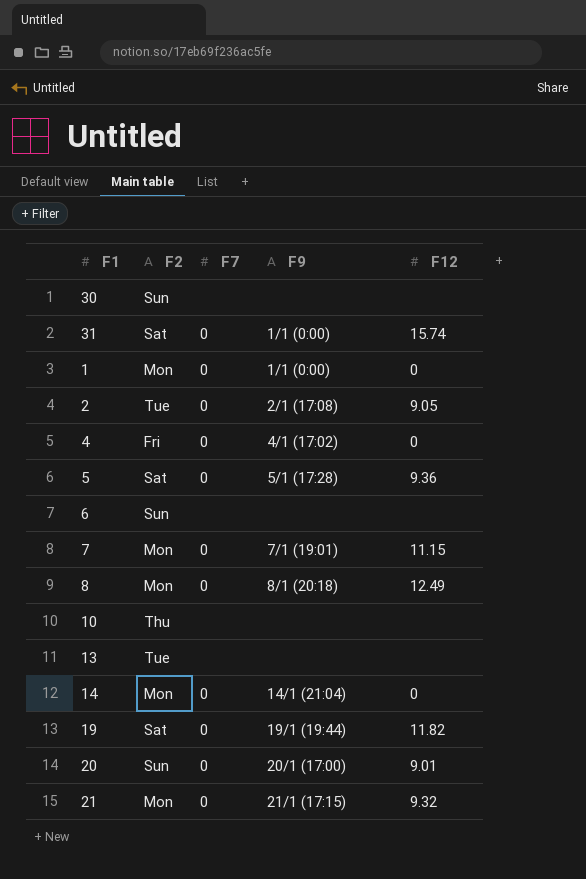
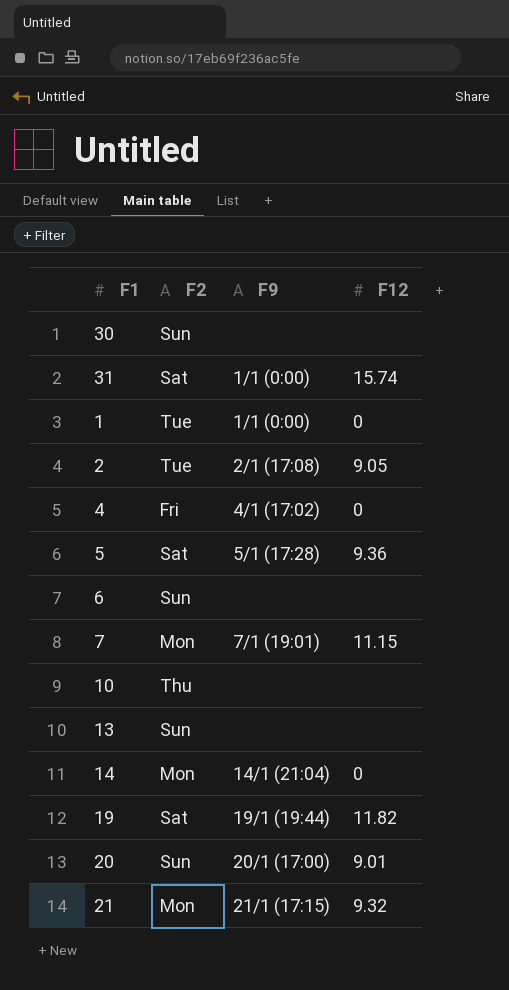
column F7 | position: 3 -> none
row 8: Mon | 0 | 8/1 (20:18) | 12.49 -> none
1 | F2: Mon -> Tue
13 | F2: Tue -> Sun

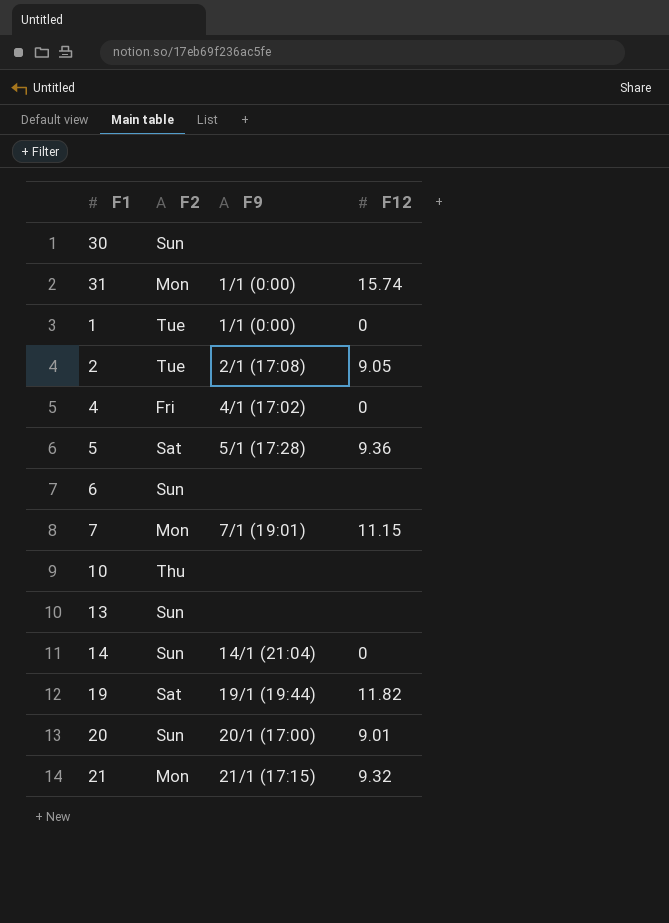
31 | F2: Sat -> Mon
14 | F2: Mon -> Sun

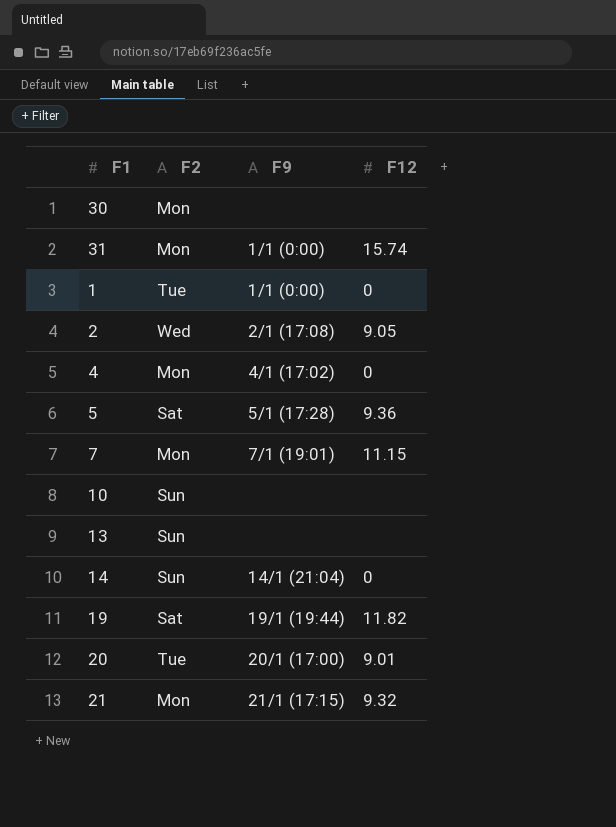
row 6: Sun | none | none -> none
30 | F2: Sun -> Mon
2 | F2: Tue -> Wed
4 | F2: Fri -> Mon
10 | F2: Thu -> Sun
20 | F2: Sun -> Tue

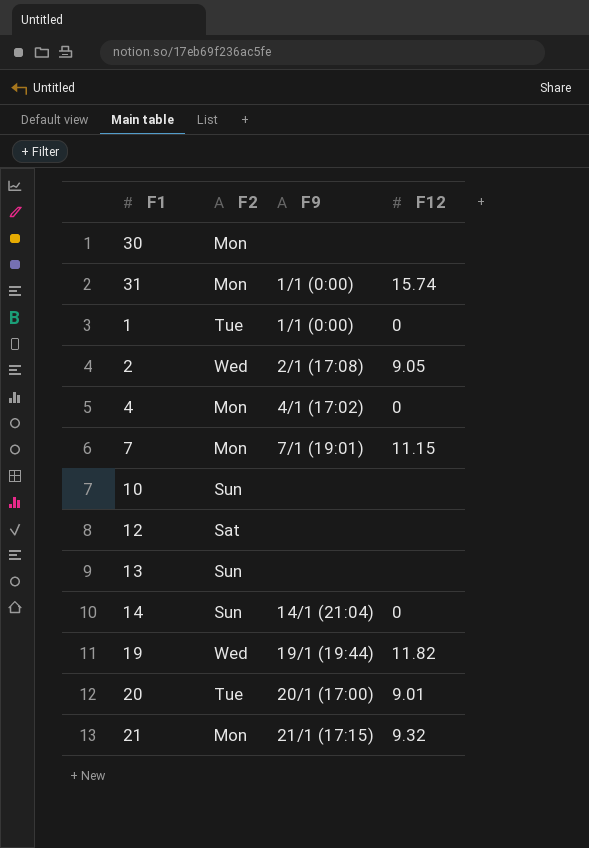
row 5: Sat | 5/1 (17:28) | 9.36 -> none
row 12: none -> Sat | none | none
19 | F2: Sat -> Wed

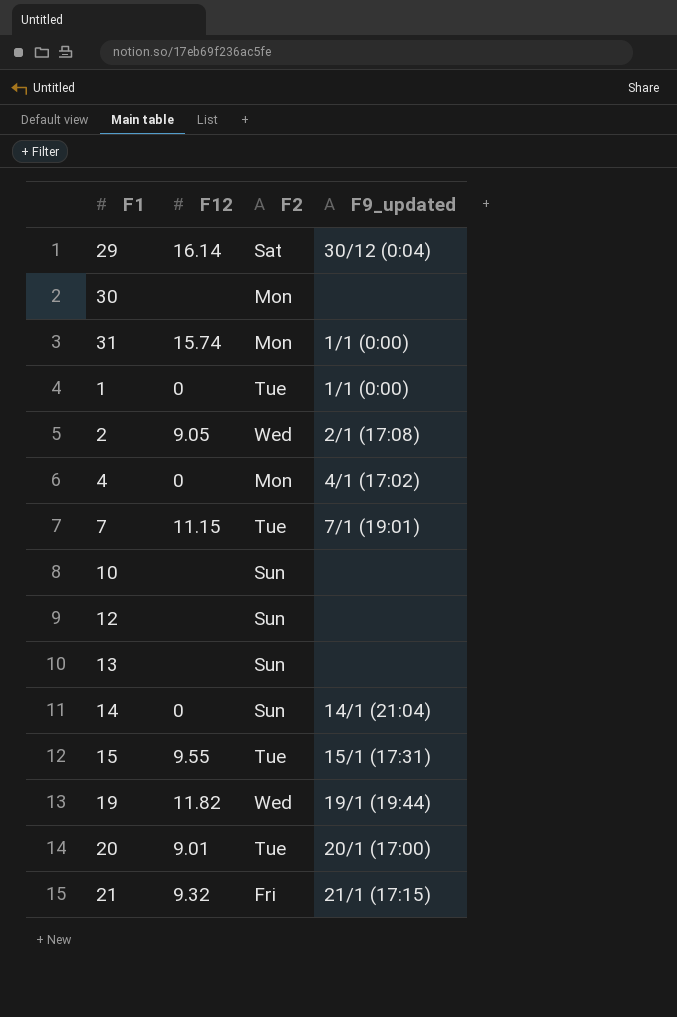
column F12 | position: 4 -> 2
column name: F9 -> F9_updated
row 29: none -> 16.14 | Sat | 30/12 (0:04)
7 | F2: Mon -> Tue
12 | F2: Sat -> Sun
row 15: none -> 9.55 | Tue | 15/1 (17:31)
21 | F2: Mon -> Fri

